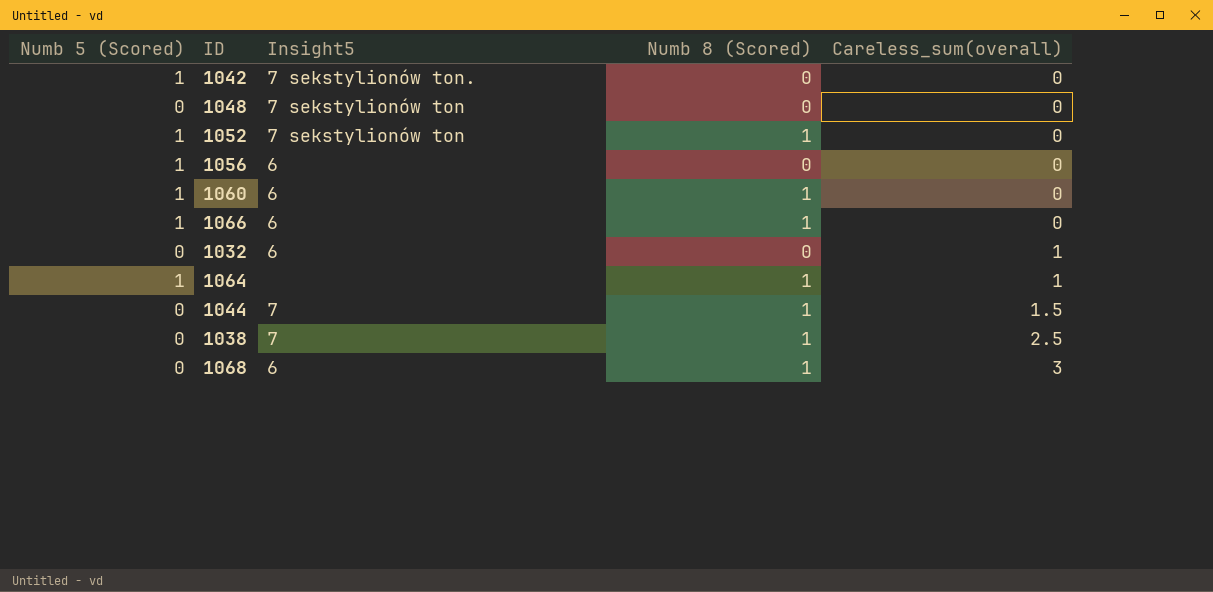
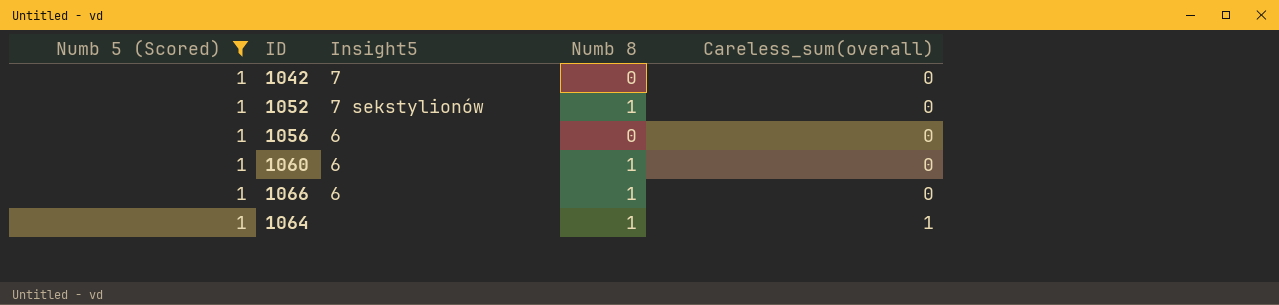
filter: none -> Numb 5 (Scored) = 1
column name: Numb 8 (Scored) -> Numb 8
1042 | Insight5: 7 sekstylionów ton. -> 7
1052 | Insight5: 7 sekstylionów ton -> 7 sekstylionów

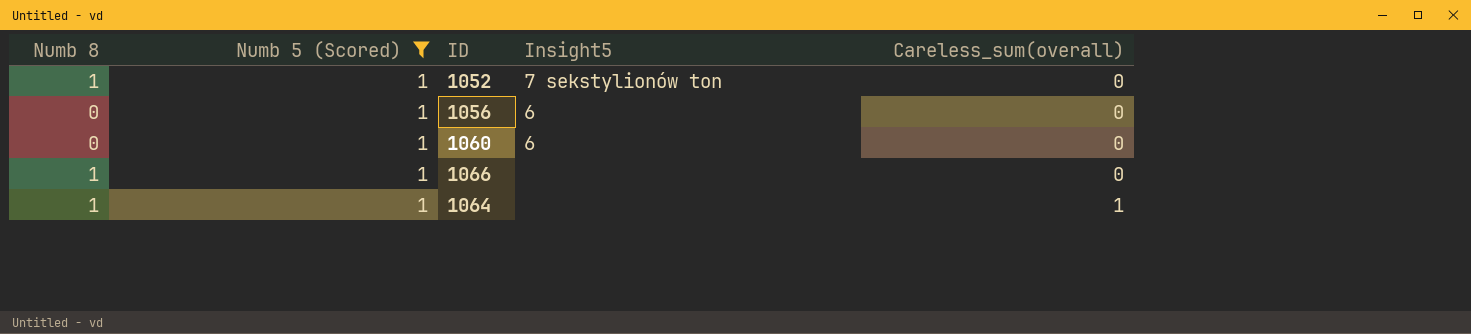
column Numb 8 | position: 4 -> 1
row 1042: 1 | 7 | 0 | 0 -> none
1052 | Insight5: 7 sekstylionów -> 7 sekstylionów ton
1060 | Numb 8: 1 -> 0
1066 | Insight5: 6 -> none

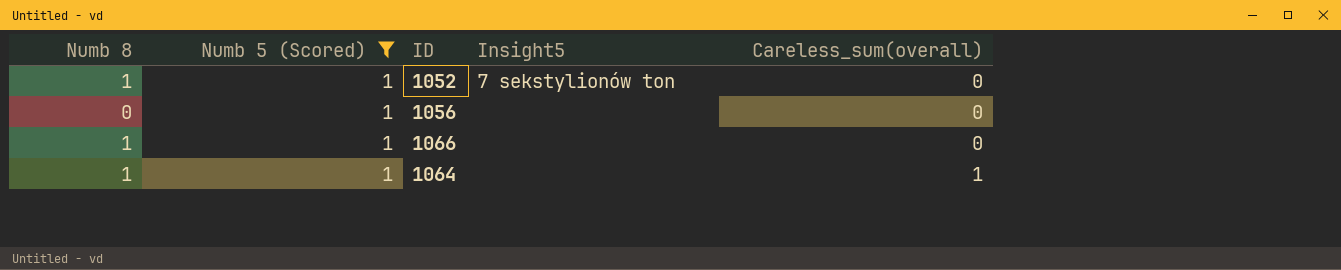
row 1060: 0 | 1 | 6 | 0 -> none
1056 | Insight5: 6 -> none

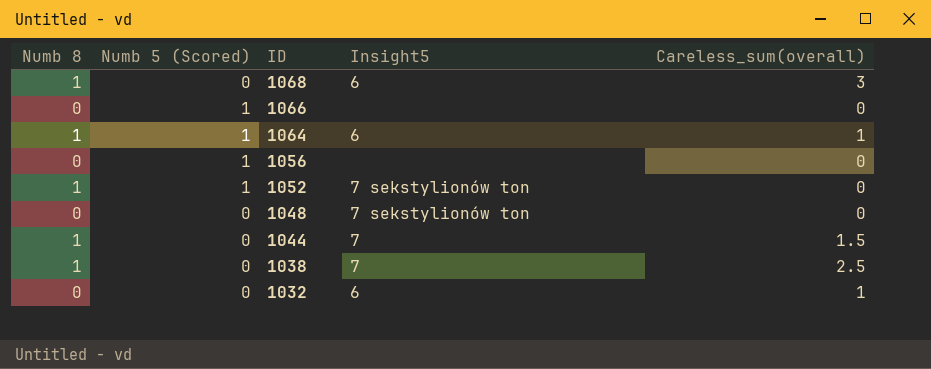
filter: Numb 5 (Scored) = 1 -> none
row order: Careless_sum(overall) ascending -> ID descending
1066 | Numb 8: 1 -> 0
1064 | Insight5: none -> 6

